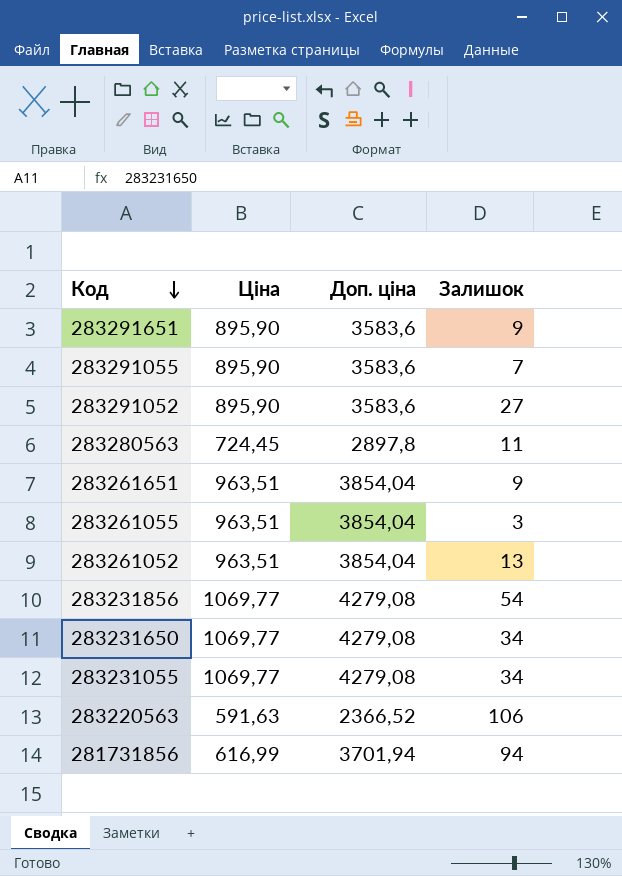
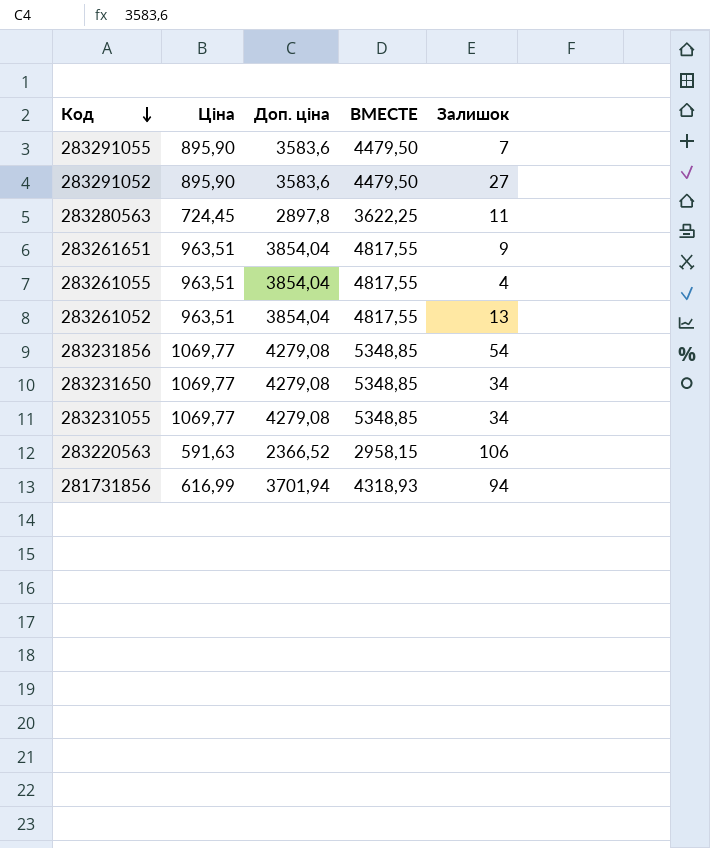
column ВМЕСТЕ | formula: none -> [Ціна] + [Доп. ціна]
row 283291651: 895,90 | 3583,6 | 9 -> none
283261055 | Залишок: 3 -> 4

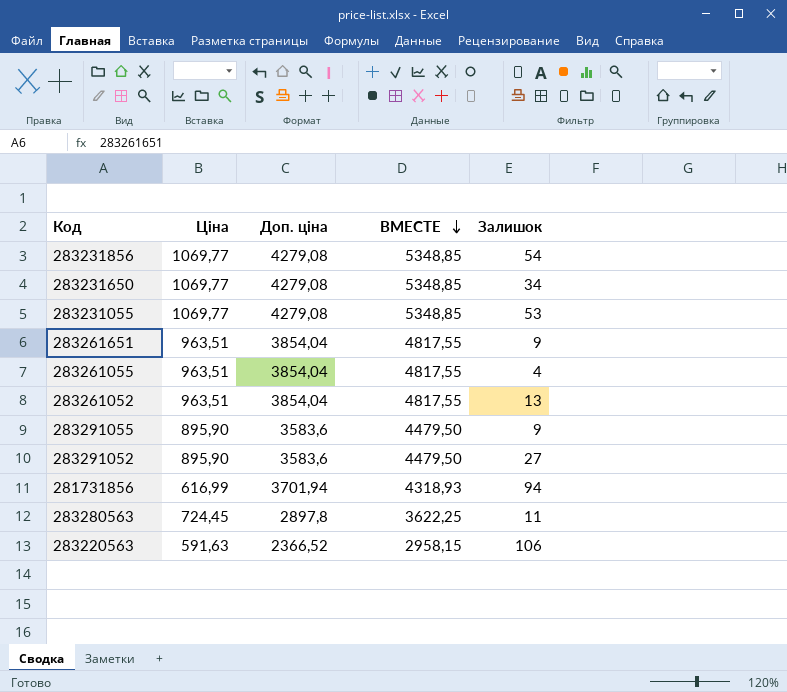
row order: Код descending -> ВМЕСТЕ descending
283231055 | Залишок: 34 -> 53
283291055 | Залишок: 7 -> 9

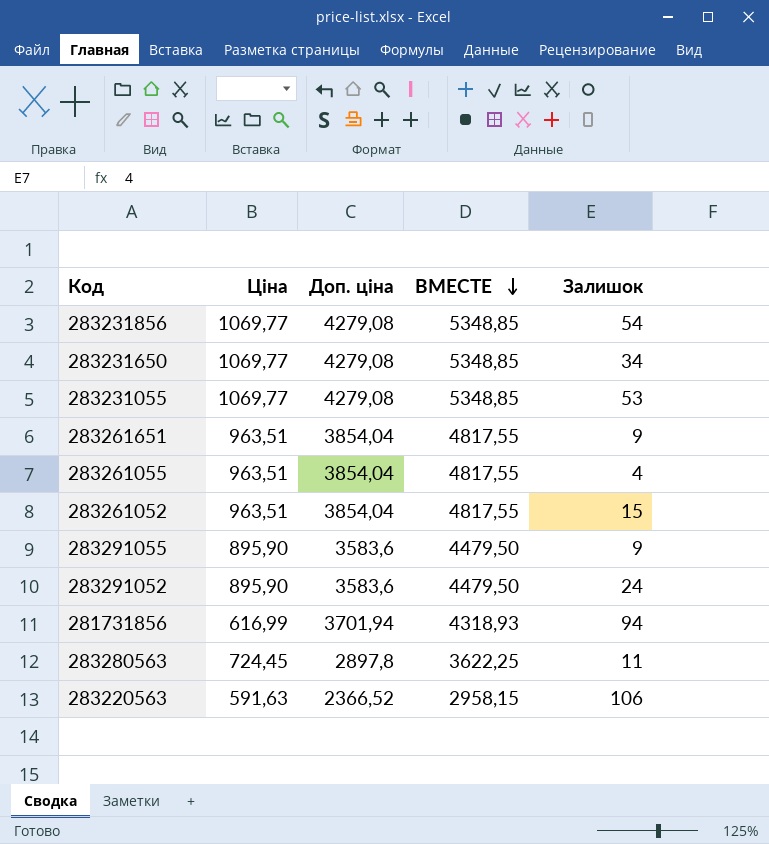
283261052 | Залишок: 13 -> 15
283291052 | Залишок: 27 -> 24

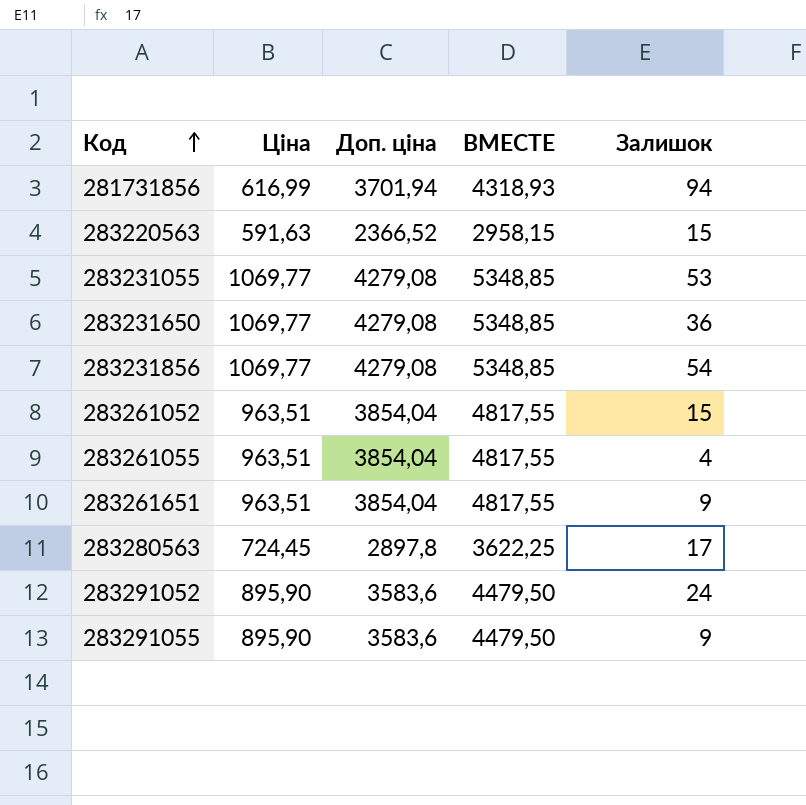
row order: ВМЕСТЕ descending -> Код ascending
283220563 | Залишок: 106 -> 15
283231650 | Залишок: 34 -> 36
283280563 | Залишок: 11 -> 17

